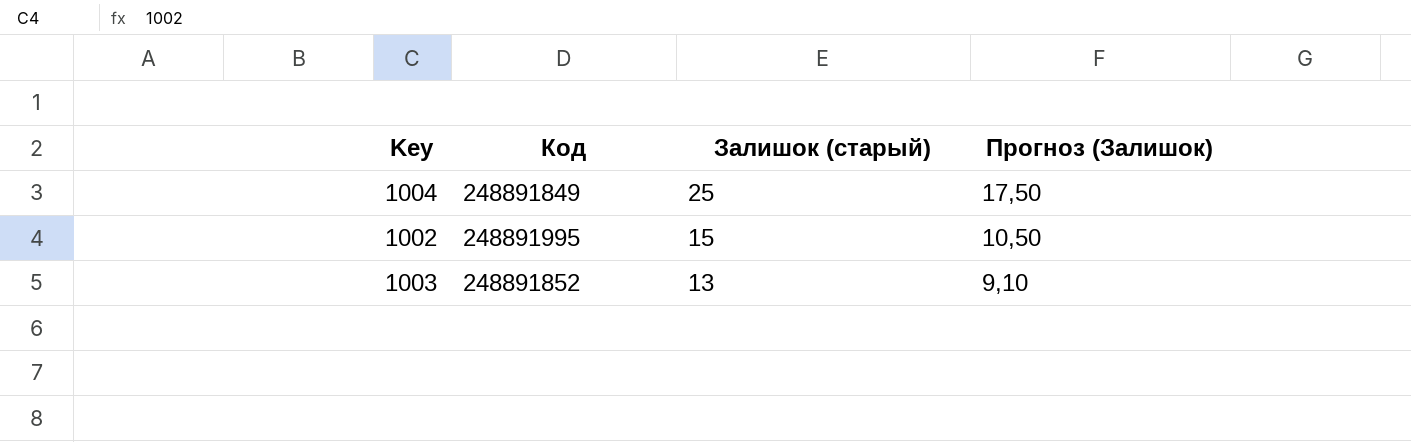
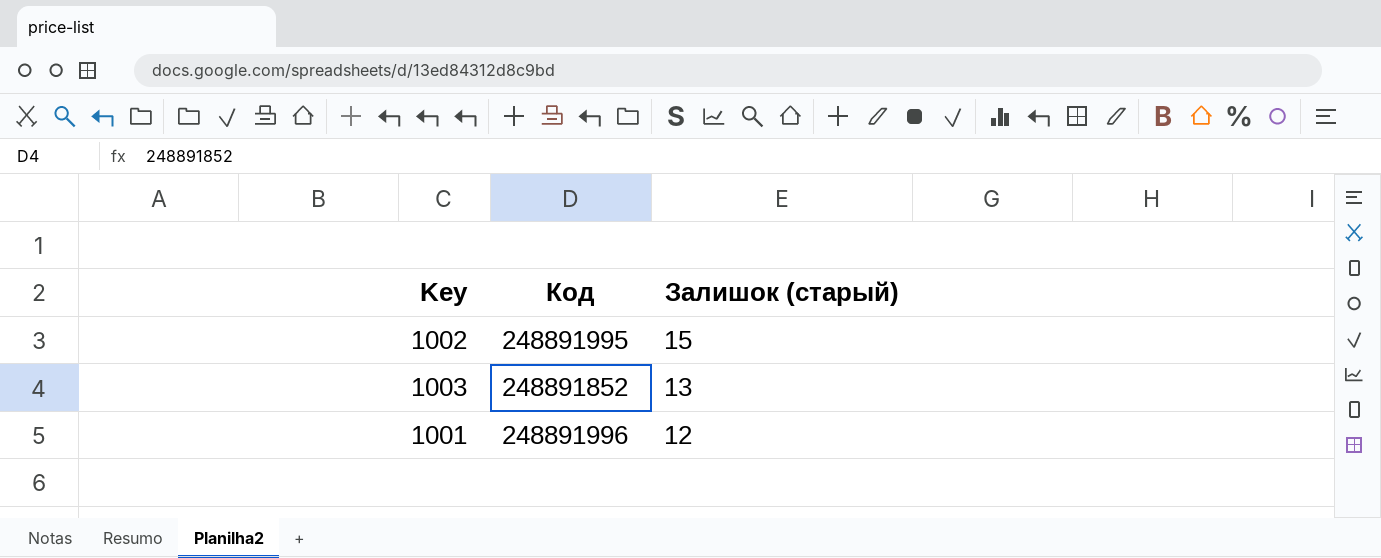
column Прогноз (Залишок) | formula: [Залишок (старый)] * 0,7 -> none
row 1004: 248891849 | 25 | 17,50 -> none
row 1001: none -> 248891996 | 12

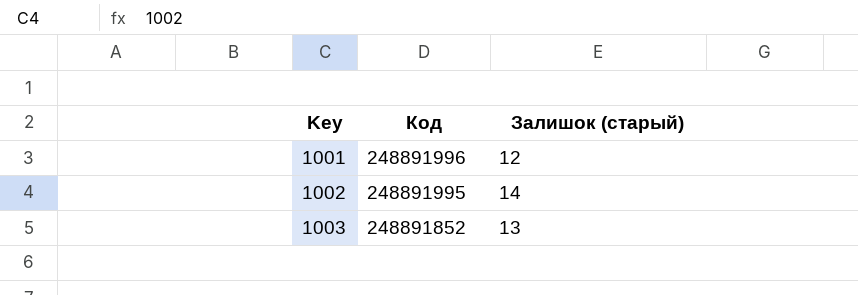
row order: Залишок (старый) descending -> Key ascending
1002 | Залишок (старый): 15 -> 14

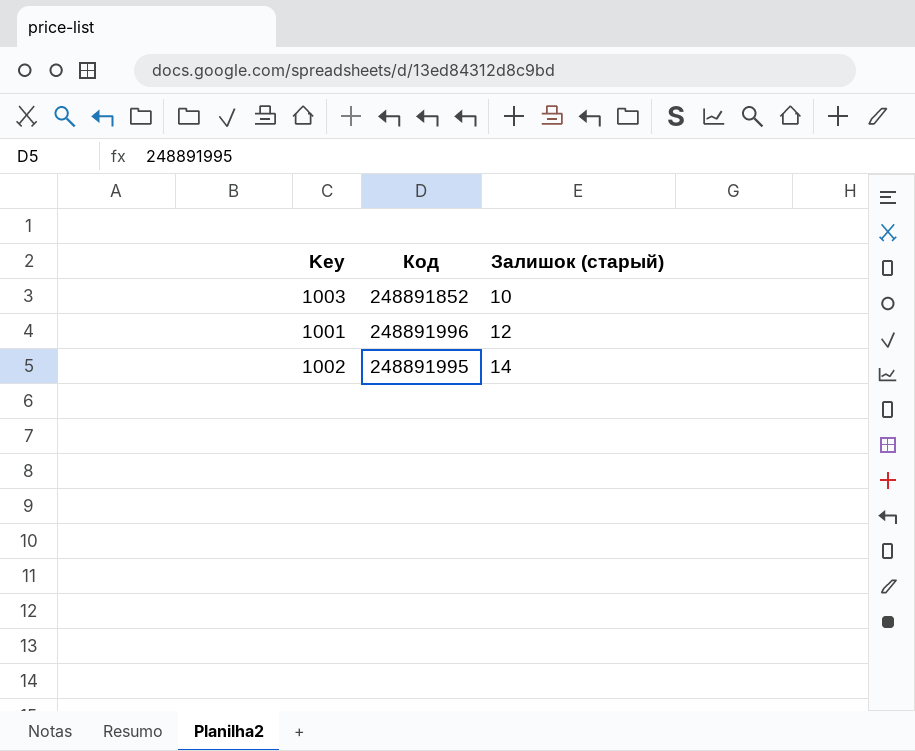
row order: Key ascending -> Залишок (старый) ascending
1003 | Залишок (старый): 13 -> 10

